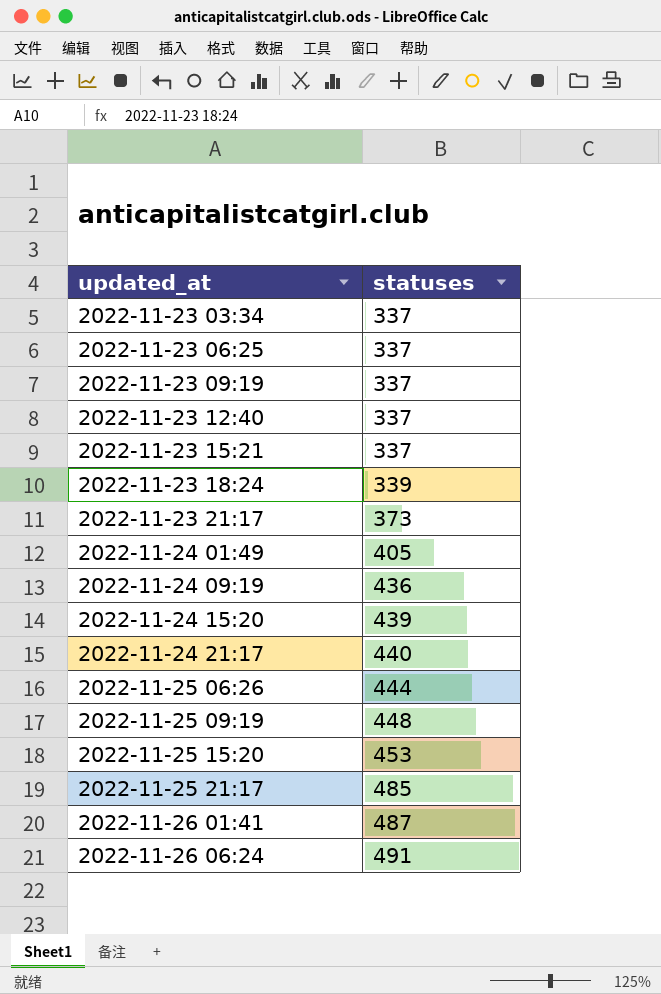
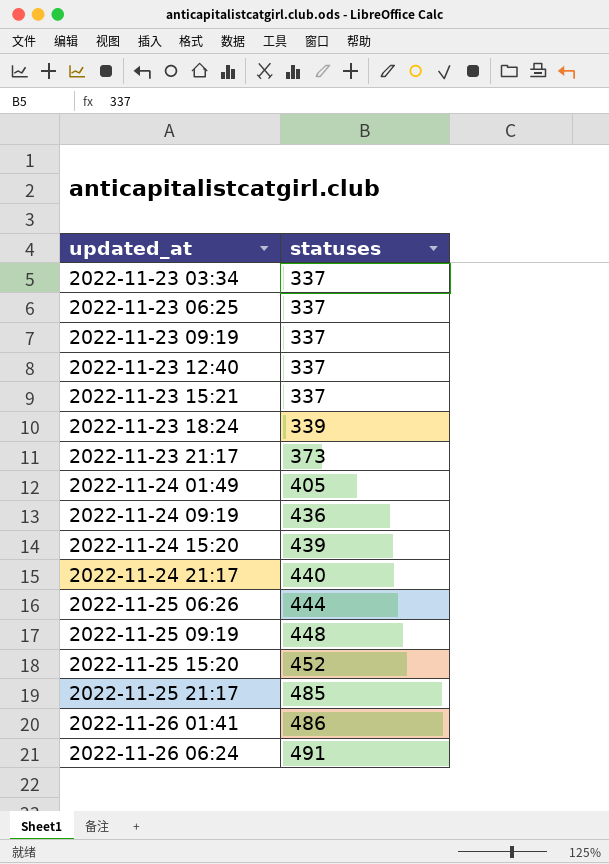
2022-11-25 15:20 | statuses: 453 -> 452
2022-11-26 01:41 | statuses: 487 -> 486

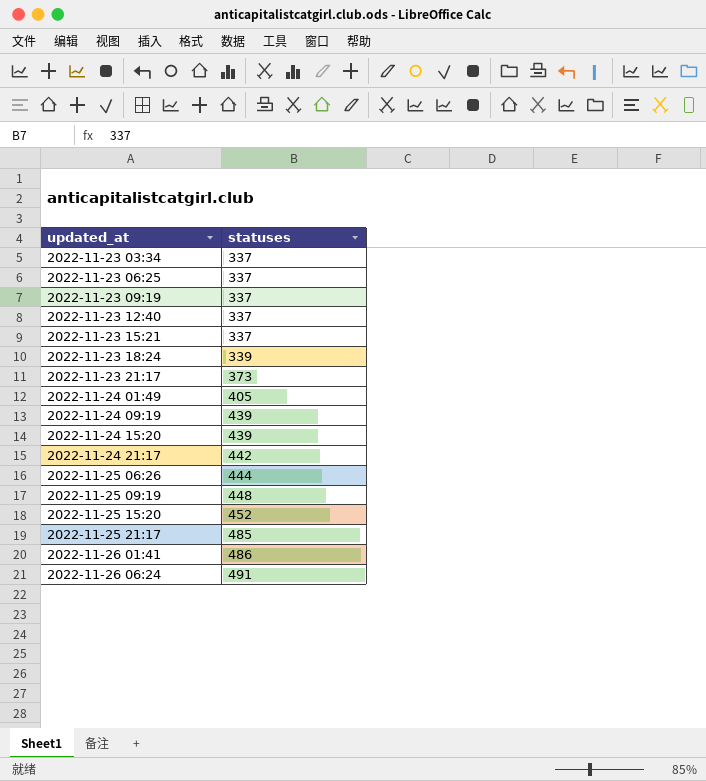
2022-11-24 09:19 | statuses: 436 -> 439
2022-11-24 21:17 | statuses: 440 -> 442

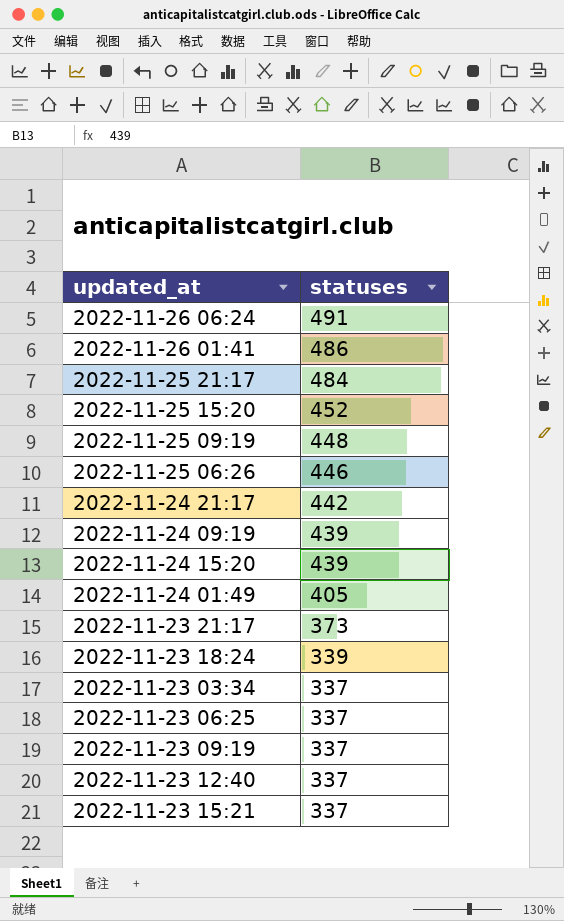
row order: updated_at ascending -> statuses descending
2022-11-25 21:17 | statuses: 485 -> 484
2022-11-25 06:26 | statuses: 444 -> 446

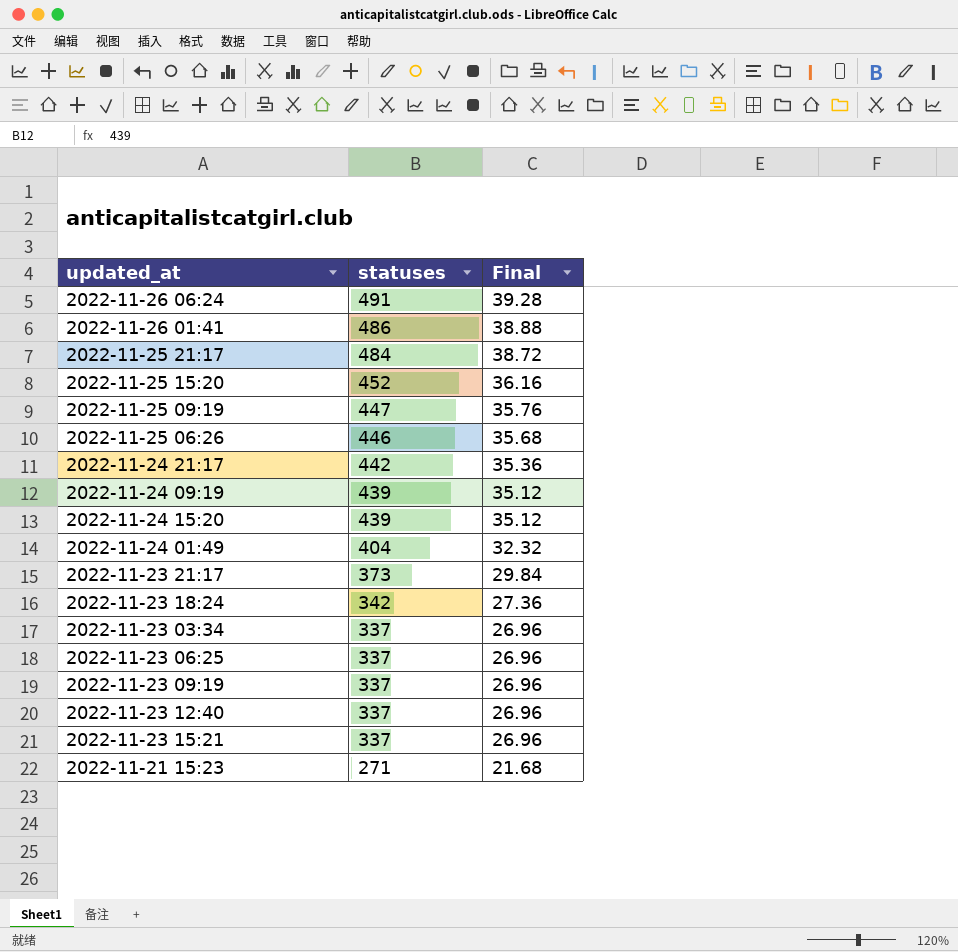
column Final | formula: none -> [statuses] * 0.08
2022-11-25 09:19 | statuses: 448 -> 447
2022-11-24 01:49 | statuses: 405 -> 404
2022-11-23 18:24 | statuses: 339 -> 342
row 2022-11-21 15:23: none -> 271 | 21.68

